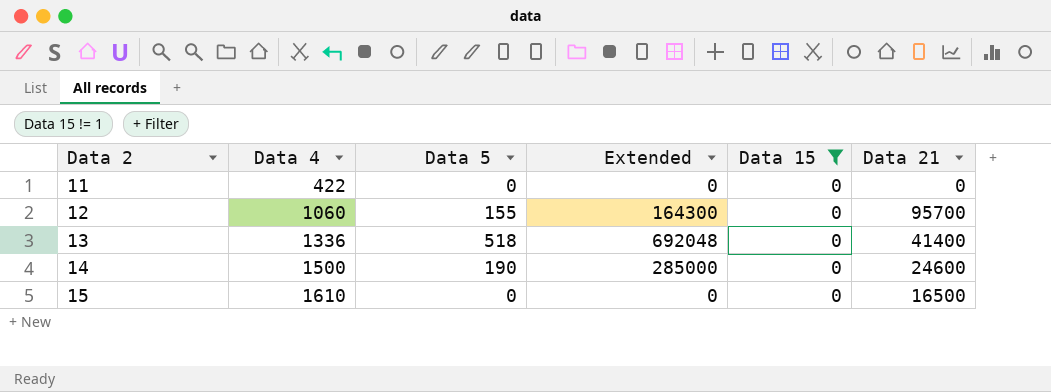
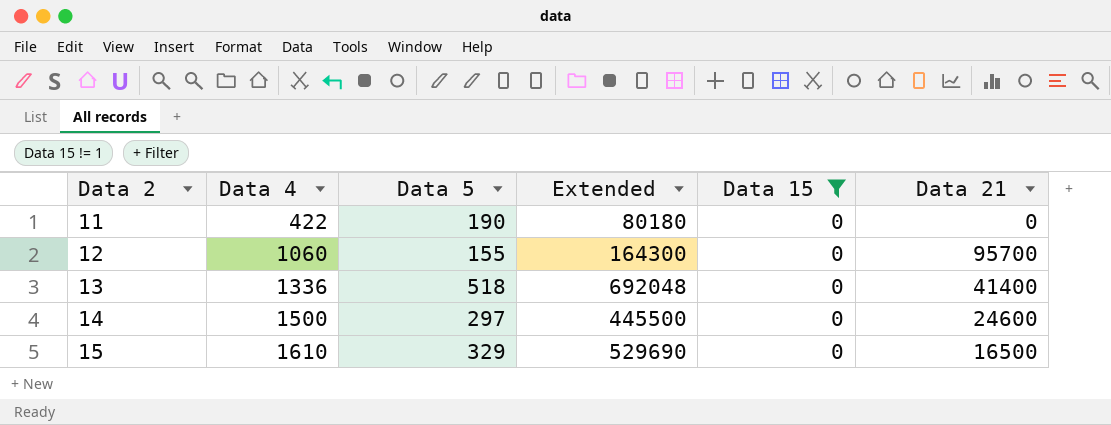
11 | Data 5: 0 -> 190
11 | Extended: 0 -> 80180
14 | Data 5: 190 -> 297
14 | Extended: 285000 -> 445500
15 | Data 5: 0 -> 329
15 | Extended: 0 -> 529690

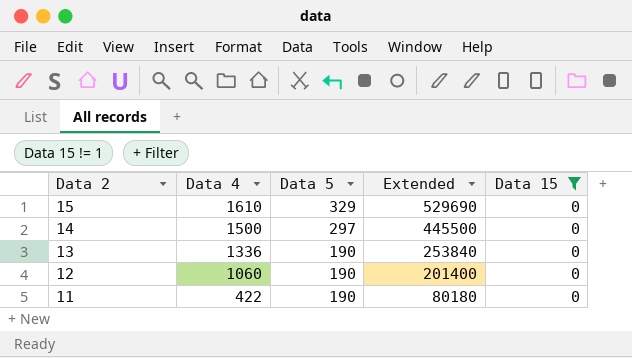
row order: Data 2 ascending -> Data 2 descending
column Data 21 | position: 6 -> none
13 | Data 5: 518 -> 190
13 | Extended: 692048 -> 253840
12 | Data 5: 155 -> 190
12 | Extended: 164300 -> 201400

